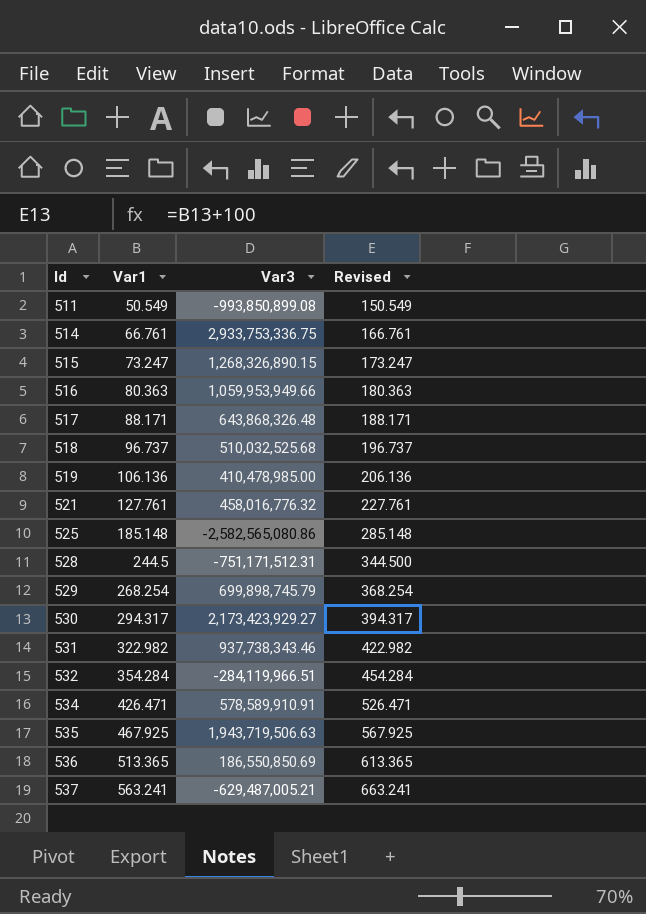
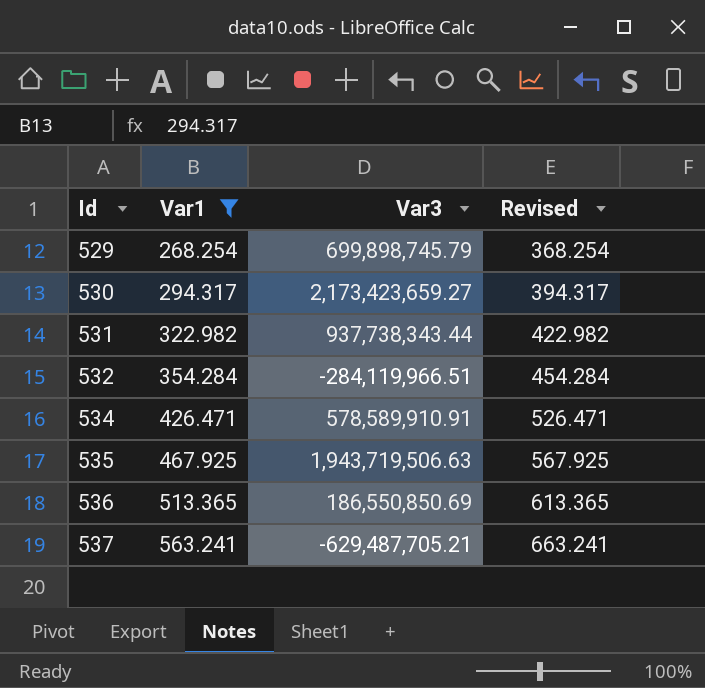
filter: none -> Var1 >= 268.254
530 | Var3: 2,173,423,929.27 -> 2,173,423,659.27
531 | Var3: 937,738,343.46 -> 937,738,343.44
537 | Var3: -629,487,005.21 -> -629,487,705.21

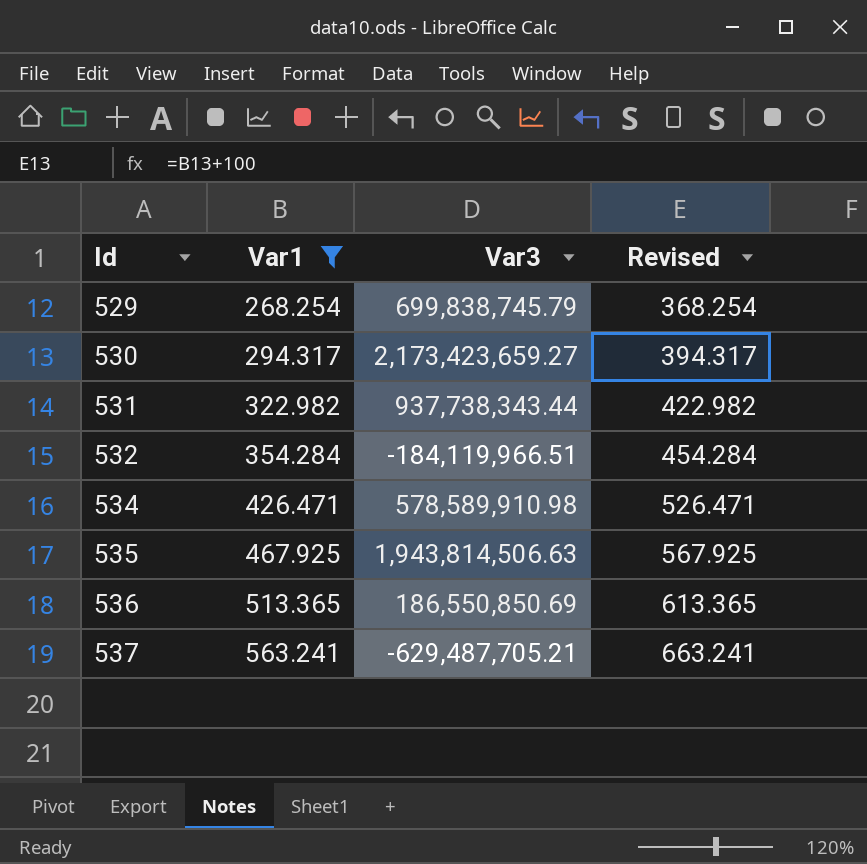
529 | Var3: 699,898,745.79 -> 699,838,745.79
532 | Var3: -284,119,966.51 -> -184,119,966.51
534 | Var3: 578,589,910.91 -> 578,589,910.98
535 | Var3: 1,943,719,506.63 -> 1,943,814,506.63

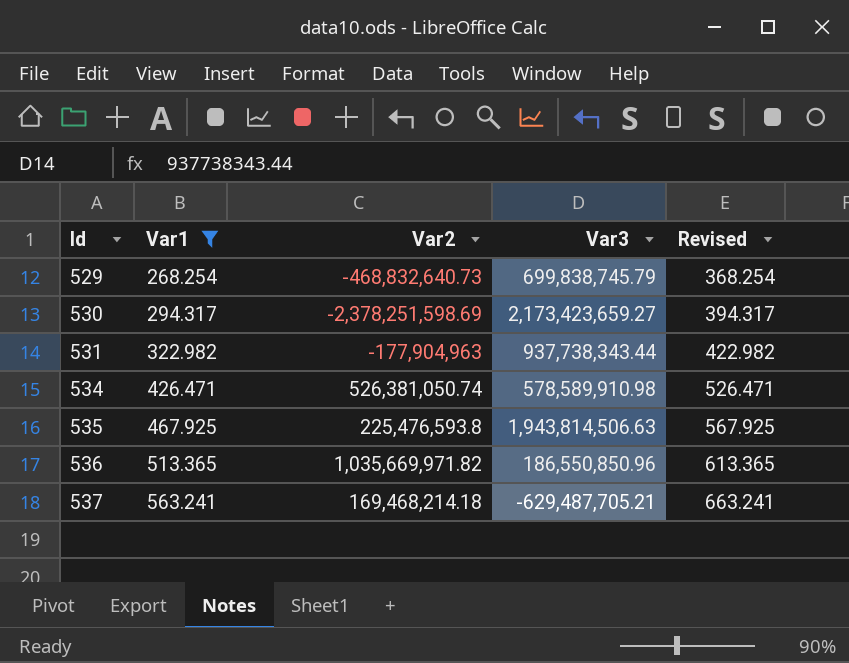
column Var2 | position: none -> 3
row 532: 354.284 | -184,119,966.51 | 454.284 -> none
536 | Var3: 186,550,850.69 -> 186,550,850.96

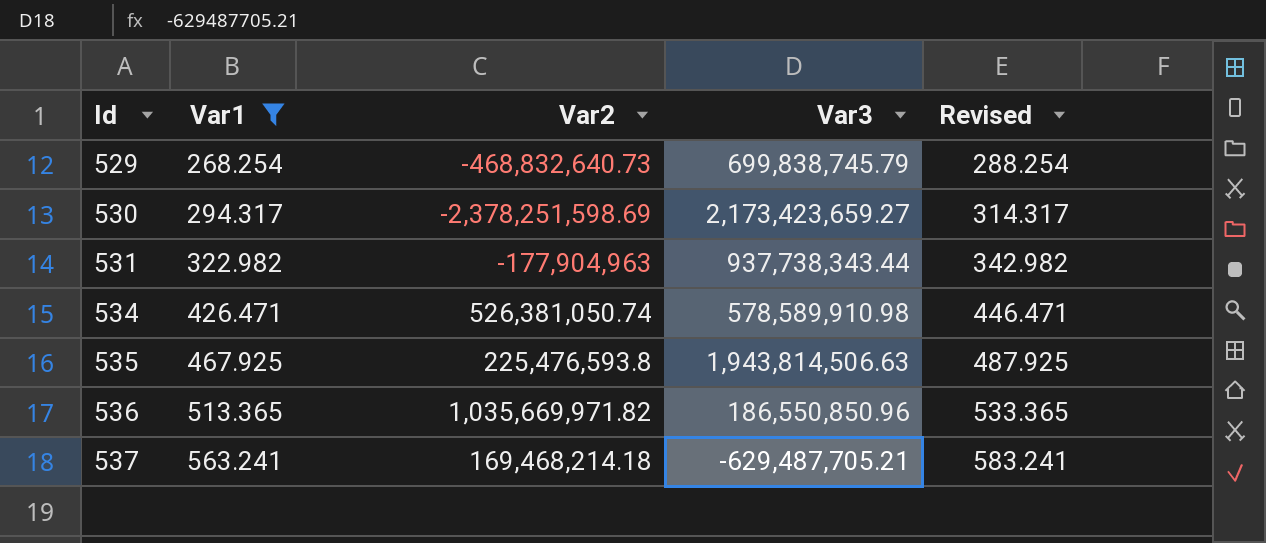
column Revised | formula: [Var1] + 100 -> [Var1] + 20

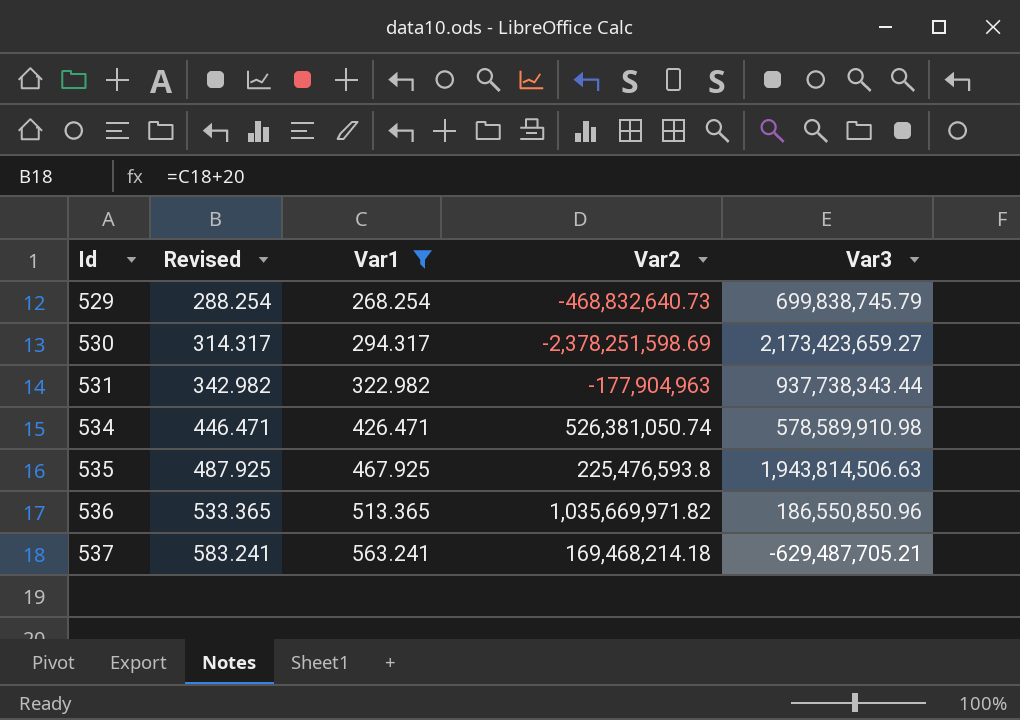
column Revised | position: 5 -> 2

